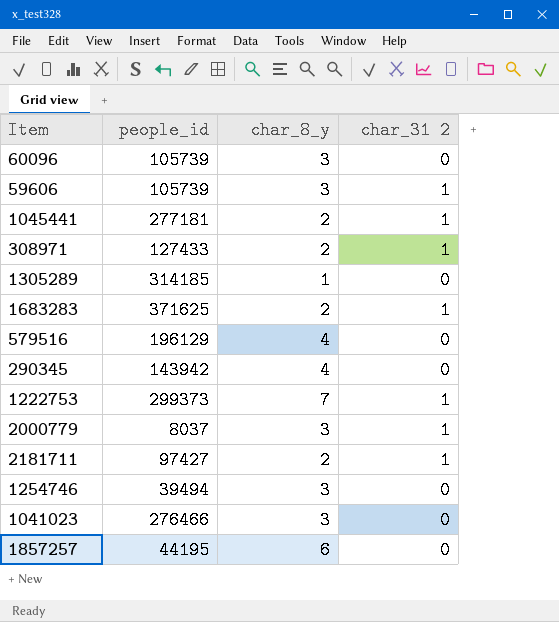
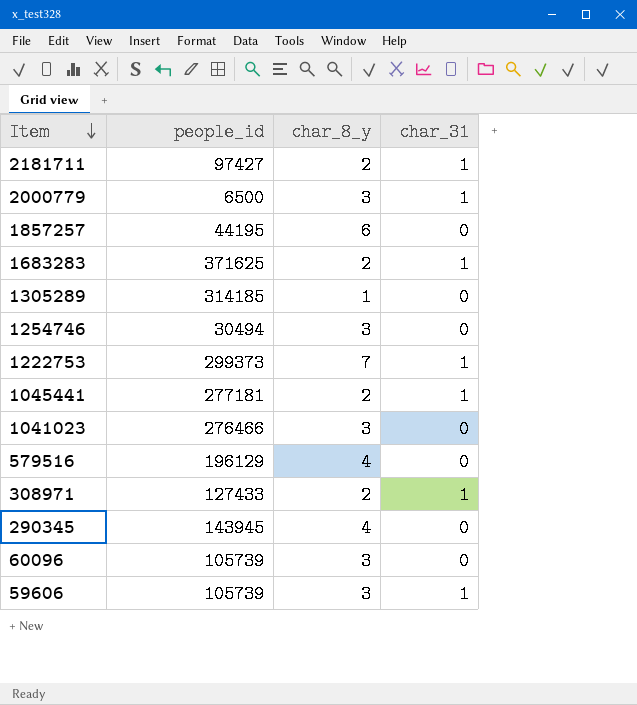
row order: none -> Item descending
column name: char_31 2 -> char_31
2000779 | people_id: 8037 -> 6500
1254746 | people_id: 39494 -> 30494
290345 | people_id: 143942 -> 143945

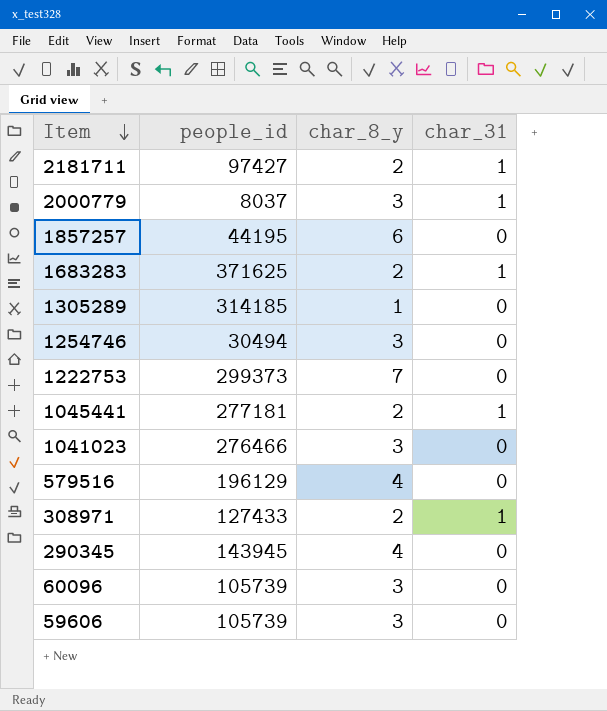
2000779 | people_id: 6500 -> 8037
1222753 | char_31: 1 -> 0
59606 | char_31: 1 -> 0

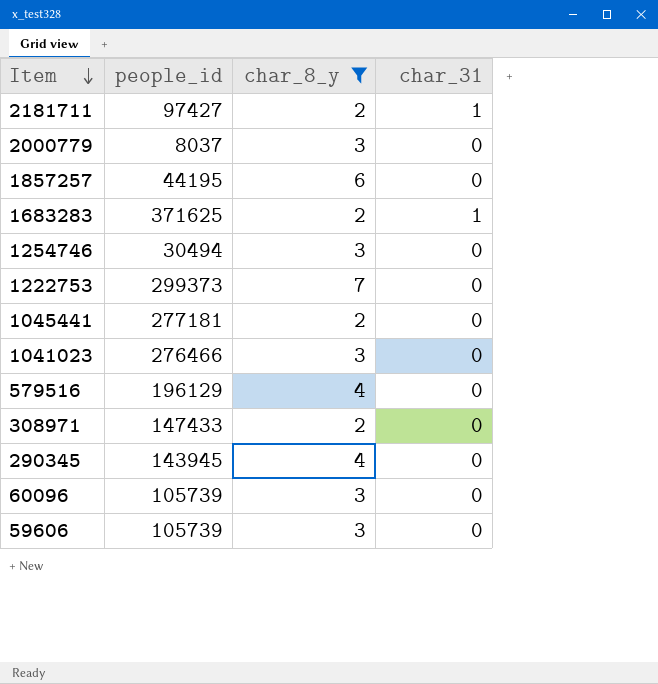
filter: none -> char_8_y != 1
2000779 | char_31: 1 -> 0
1045441 | char_31: 1 -> 0
308971 | people_id: 127433 -> 147433
308971 | char_31: 1 -> 0

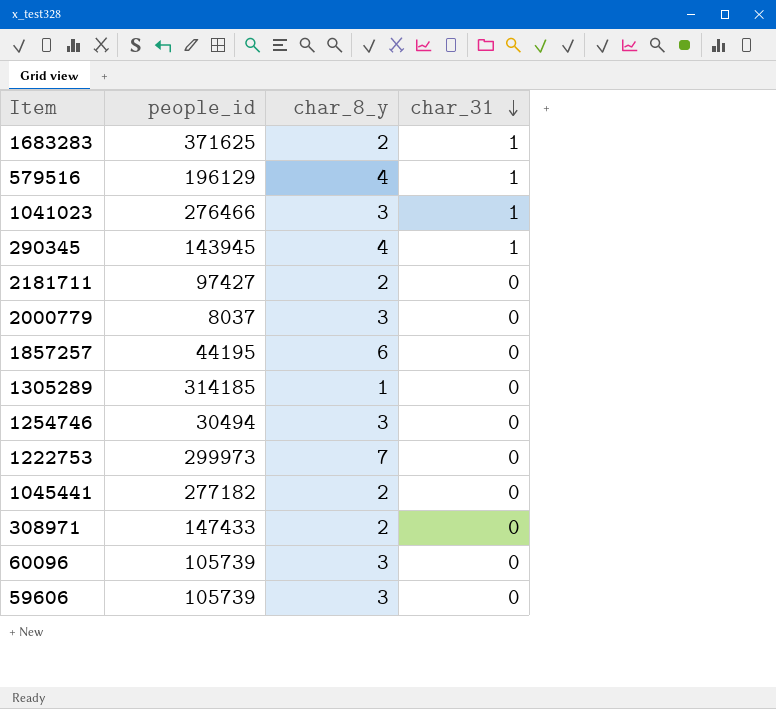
filter: char_8_y != 1 -> none
row order: Item descending -> char_31 descending
579516 | char_31: 0 -> 1
1041023 | char_31: 0 -> 1
290345 | char_31: 0 -> 1
2181711 | char_31: 1 -> 0
1222753 | people_id: 299373 -> 299973
1045441 | people_id: 277181 -> 277182

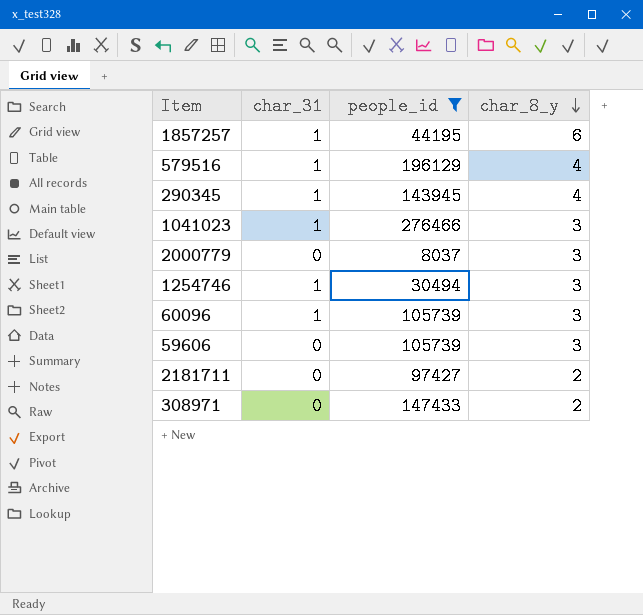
filter: none -> people_id <= 276466
row order: char_31 descending -> char_8_y descending
column char_31 | position: 4 -> 2
1857257 | char_31: 0 -> 1
1254746 | char_31: 0 -> 1
60096 | char_31: 0 -> 1

